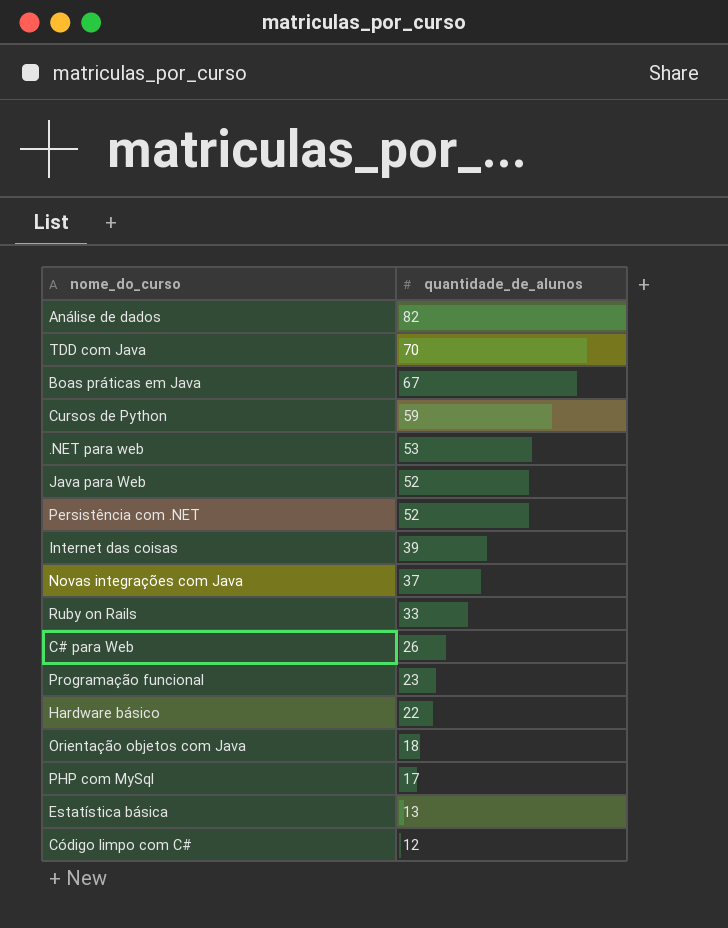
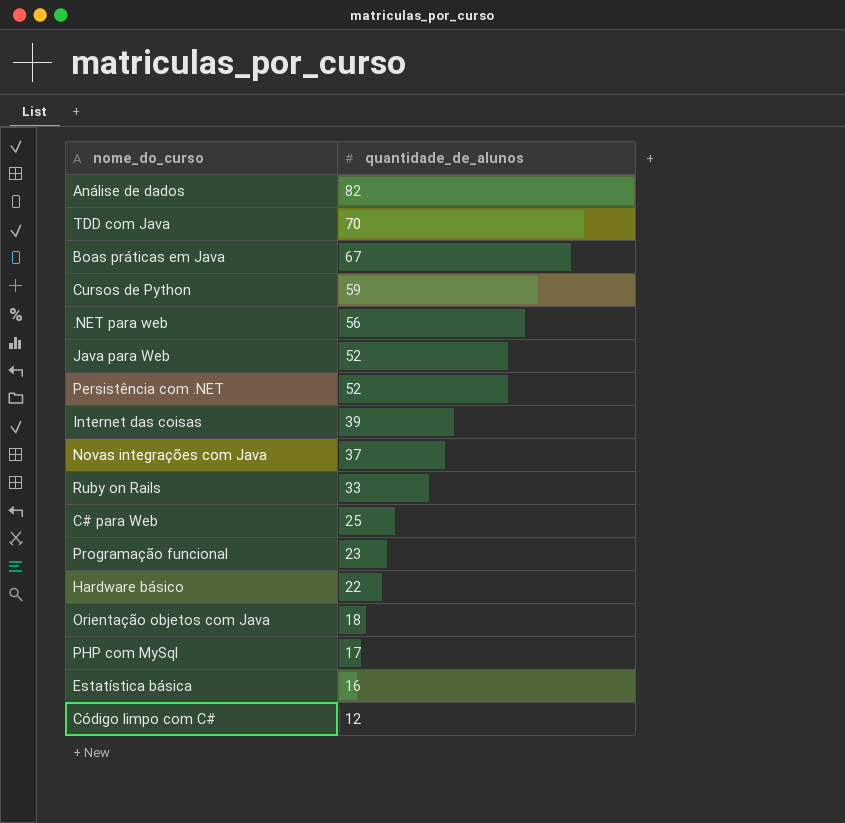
.NET para web | quantidade_de_alunos: 53 -> 56
C# para Web | quantidade_de_alunos: 26 -> 25
Estatística básica | quantidade_de_alunos: 13 -> 16

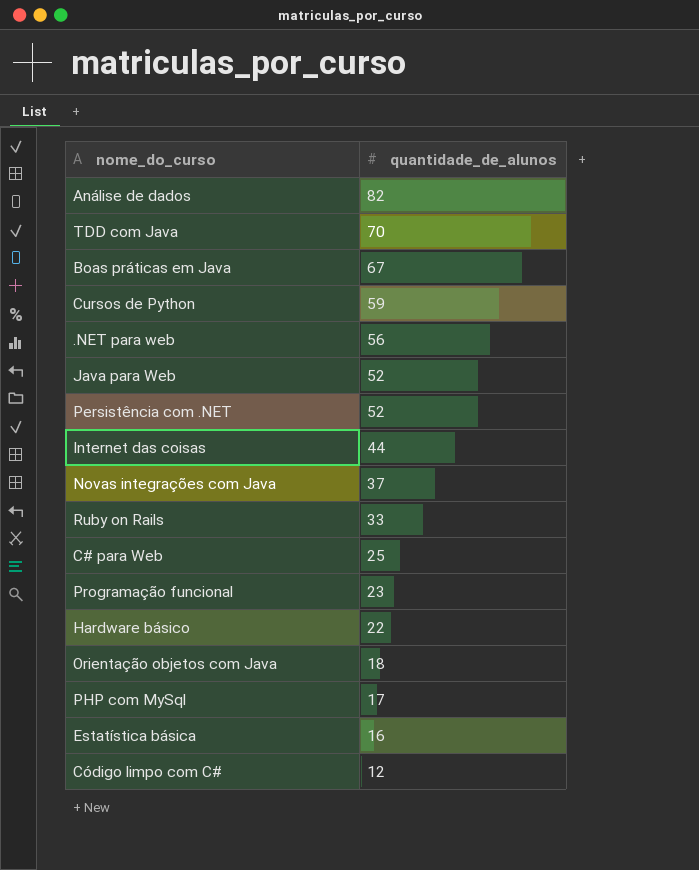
Internet das coisas | quantidade_de_alunos: 39 -> 44

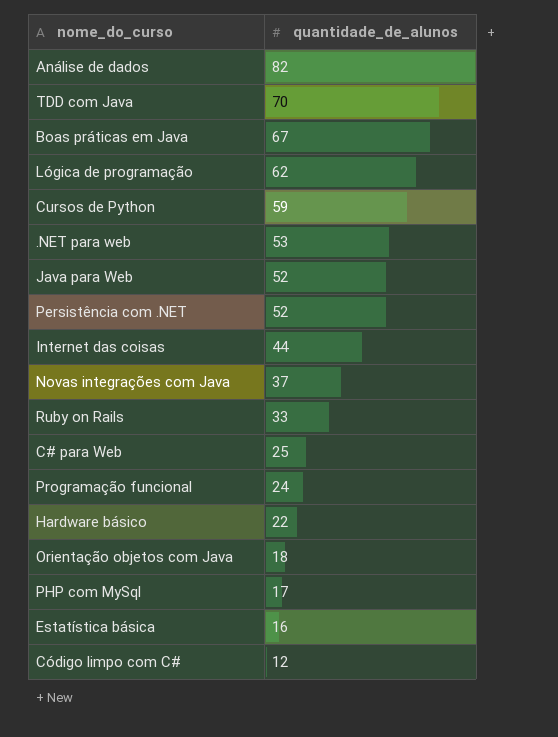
row Lógica de programação: none -> 62
.NET para web | quantidade_de_alunos: 56 -> 53
Programação funcional | quantidade_de_alunos: 23 -> 24

